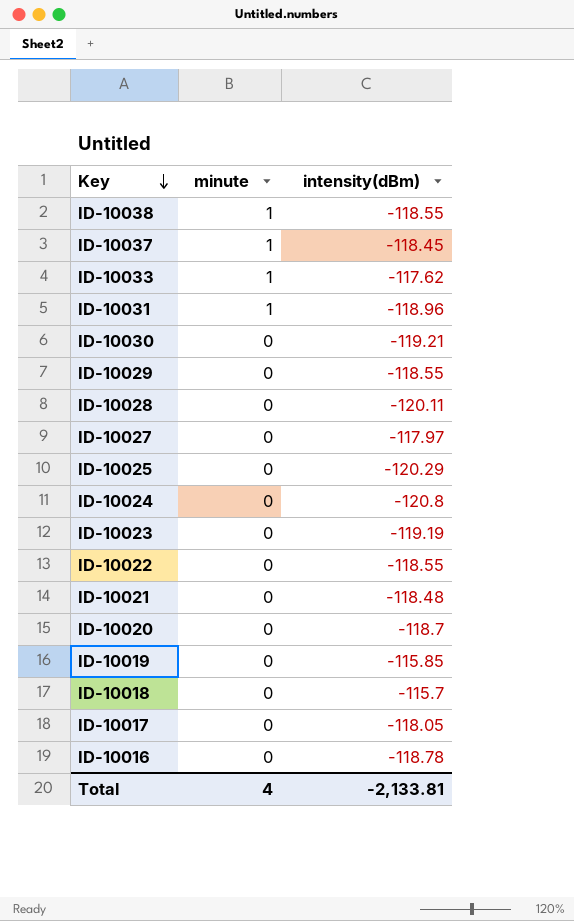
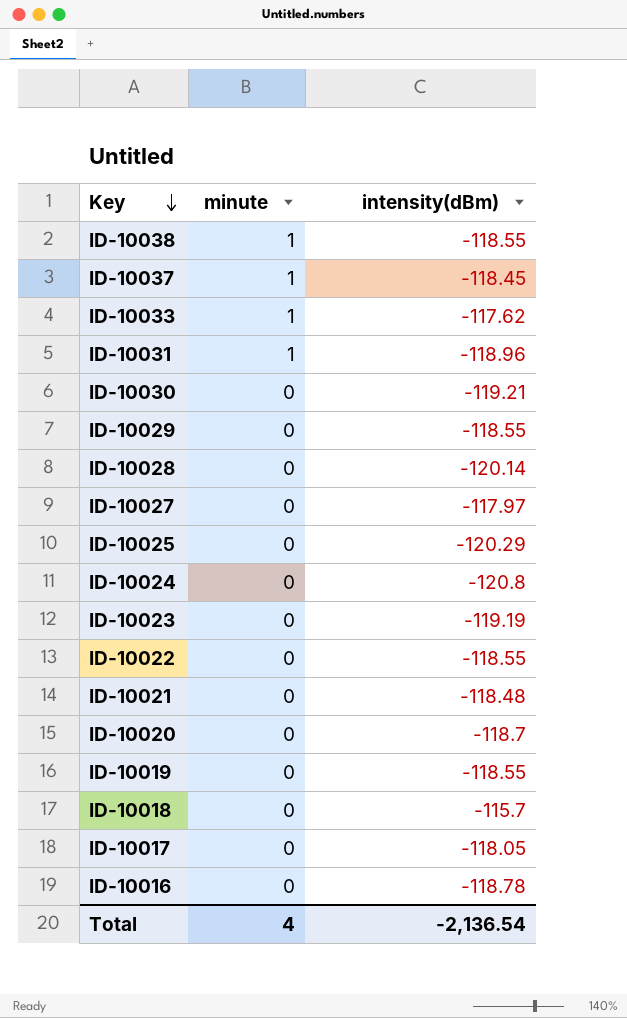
ID-10028 | intensity(dBm): -120.11 -> -120.14
ID-10019 | intensity(dBm): -115.85 -> -118.55
Total | intensity(dBm): -2,133.81 -> -2,136.54

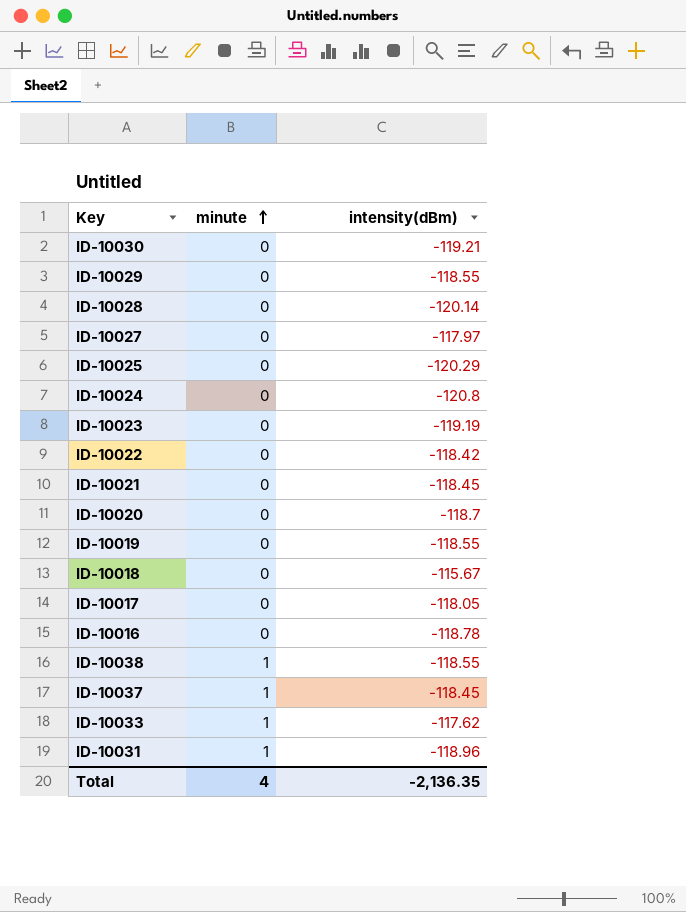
row order: Key descending -> minute ascending
ID-10022 | intensity(dBm): -118.55 -> -118.42
ID-10021 | intensity(dBm): -118.48 -> -118.45
ID-10018 | intensity(dBm): -115.7 -> -115.67
Total | intensity(dBm): -2,136.54 -> -2,136.35

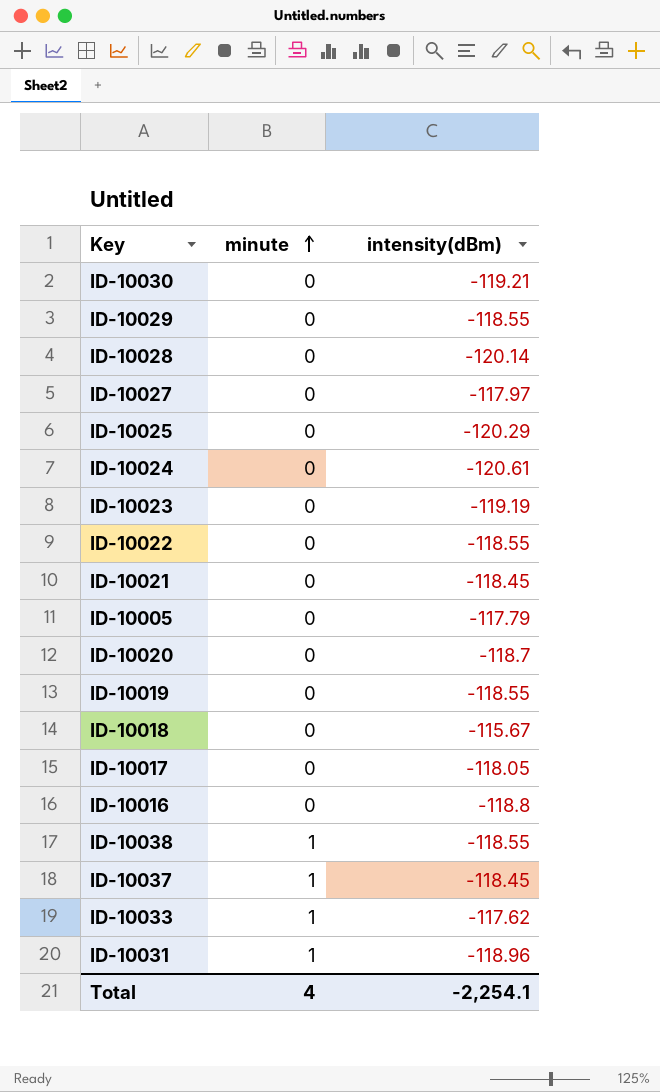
ID-10024 | intensity(dBm): -120.8 -> -120.61
ID-10022 | intensity(dBm): -118.42 -> -118.55
row ID-10005: none -> 0 | -117.79
ID-10016 | intensity(dBm): -118.78 -> -118.8
Total | intensity(dBm): -2,136.35 -> -2,254.1

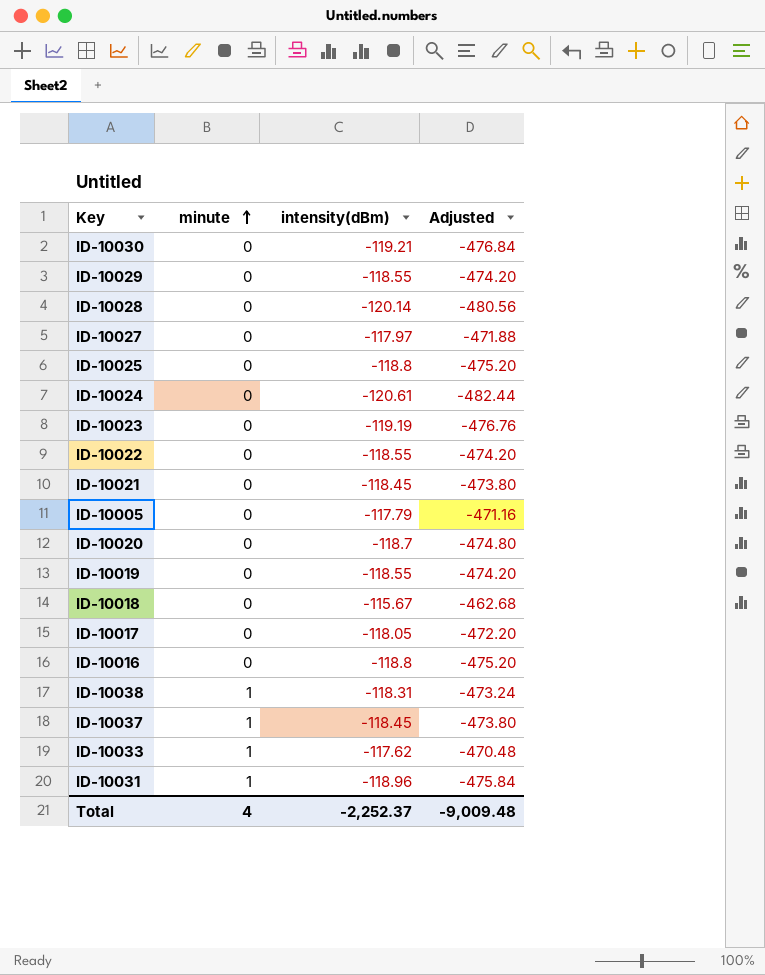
column Adjusted | formula: none -> [intensity(dBm)] * 4
ID-10025 | intensity(dBm): -120.29 -> -118.8
ID-10038 | intensity(dBm): -118.55 -> -118.31
Total | intensity(dBm): -2,254.1 -> -2,252.37

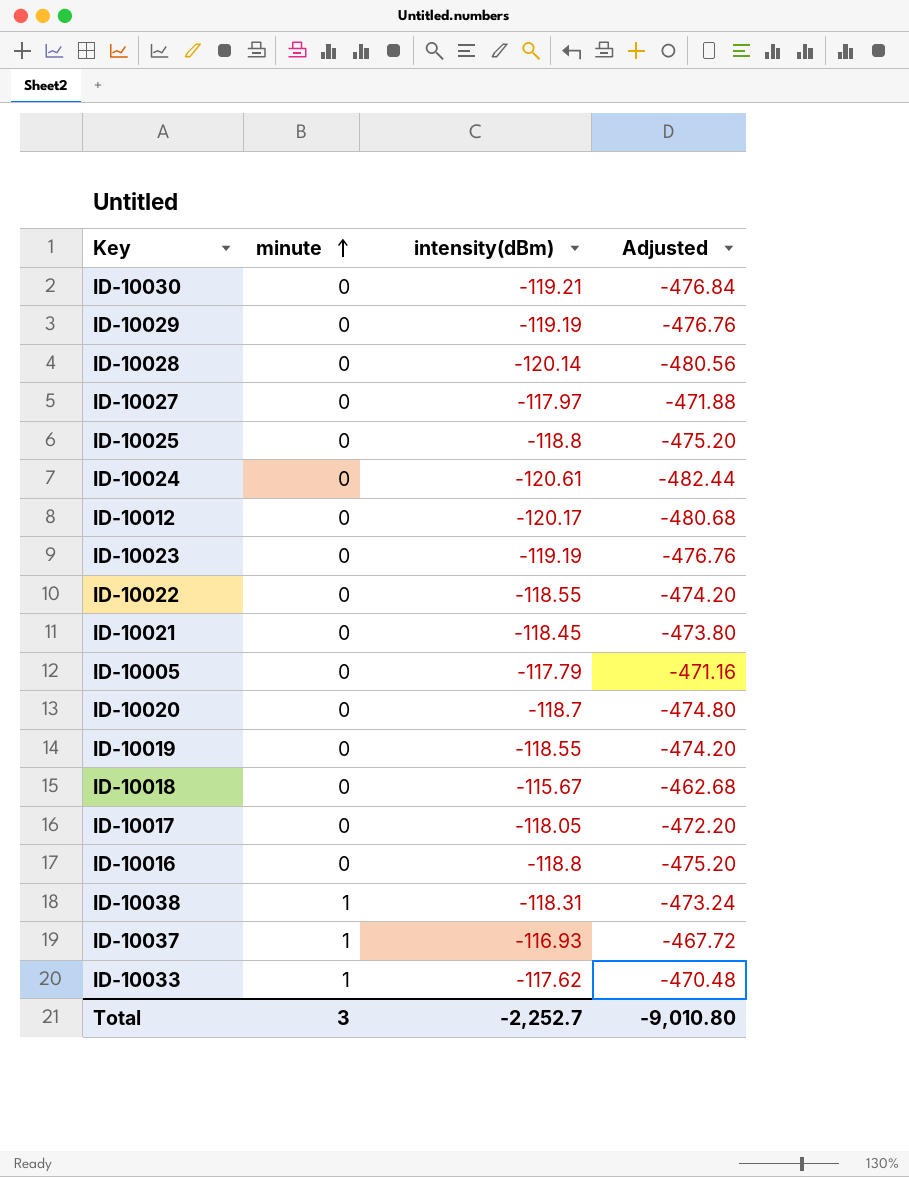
row ID-10031: 1 | -118.96 | -475.84 -> none
ID-10029 | intensity(dBm): -118.55 -> -119.19
ID-10029 | Adjusted: -474.20 -> -476.76
row ID-10012: none -> 0 | -120.17 | -480.68
ID-10037 | intensity(dBm): -118.45 -> -116.93
ID-10037 | Adjusted: -473.80 -> -467.72
Total | minute: 4 -> 3
Total | intensity(dBm): -2,252.37 -> -2,252.7
Total | Adjusted: -9,009.48 -> -9,010.80

